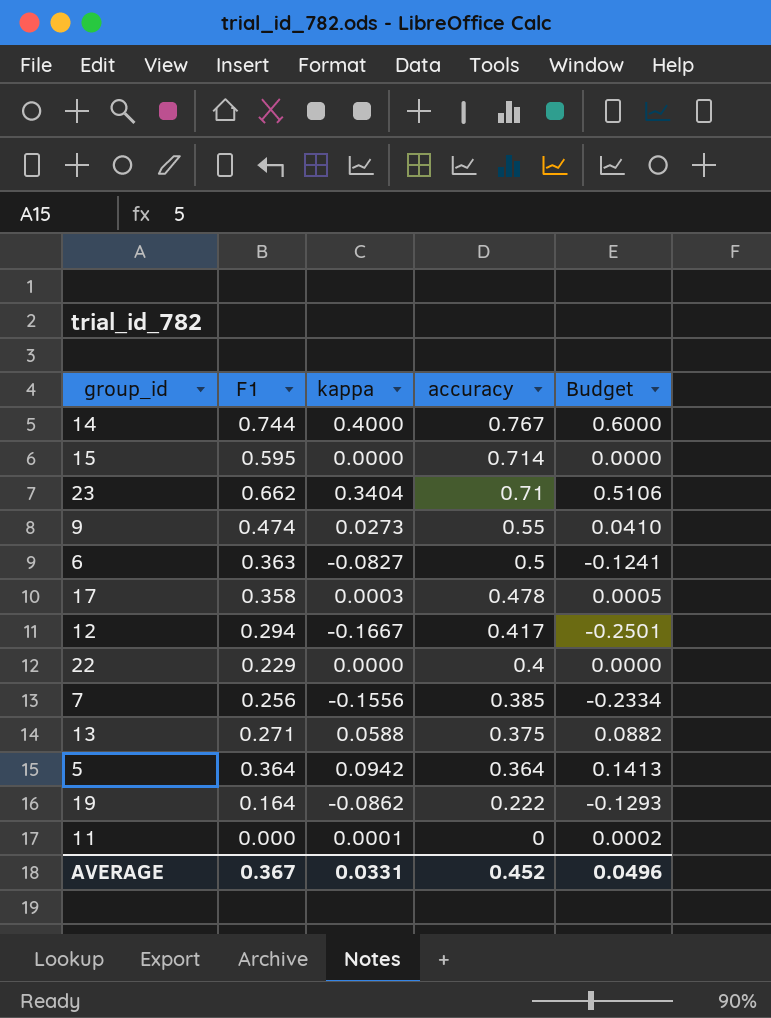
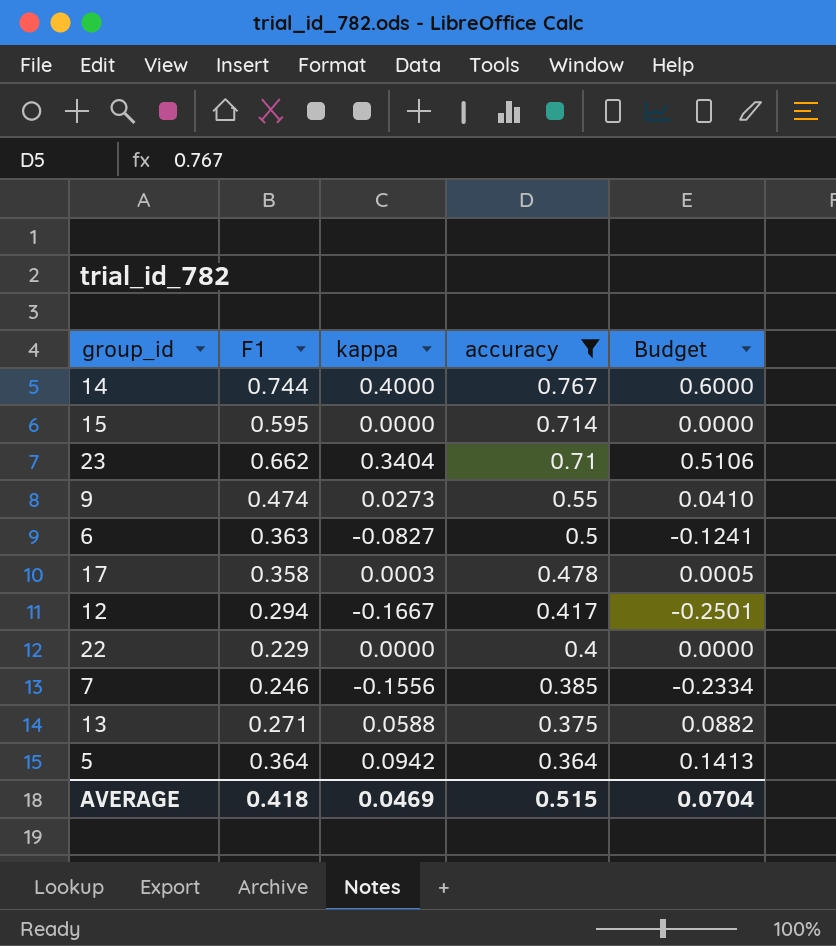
filter: none -> accuracy >= 0.364
7 | F1: 0.256 -> 0.246
AVERAGE | F1: 0.367 -> 0.418
AVERAGE | kappa: 0.0331 -> 0.0469
AVERAGE | accuracy: 0.452 -> 0.515
AVERAGE | Budget: 0.0496 -> 0.0704

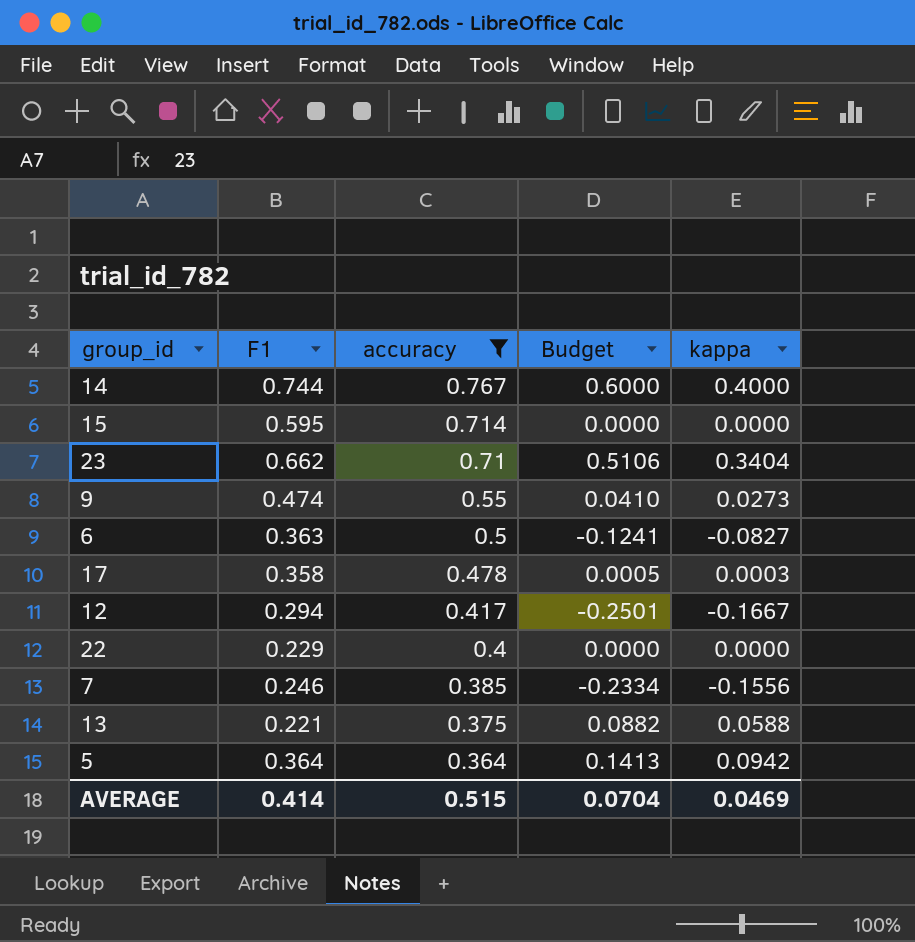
column kappa | position: 3 -> 5
13 | F1: 0.271 -> 0.221
AVERAGE | F1: 0.418 -> 0.414

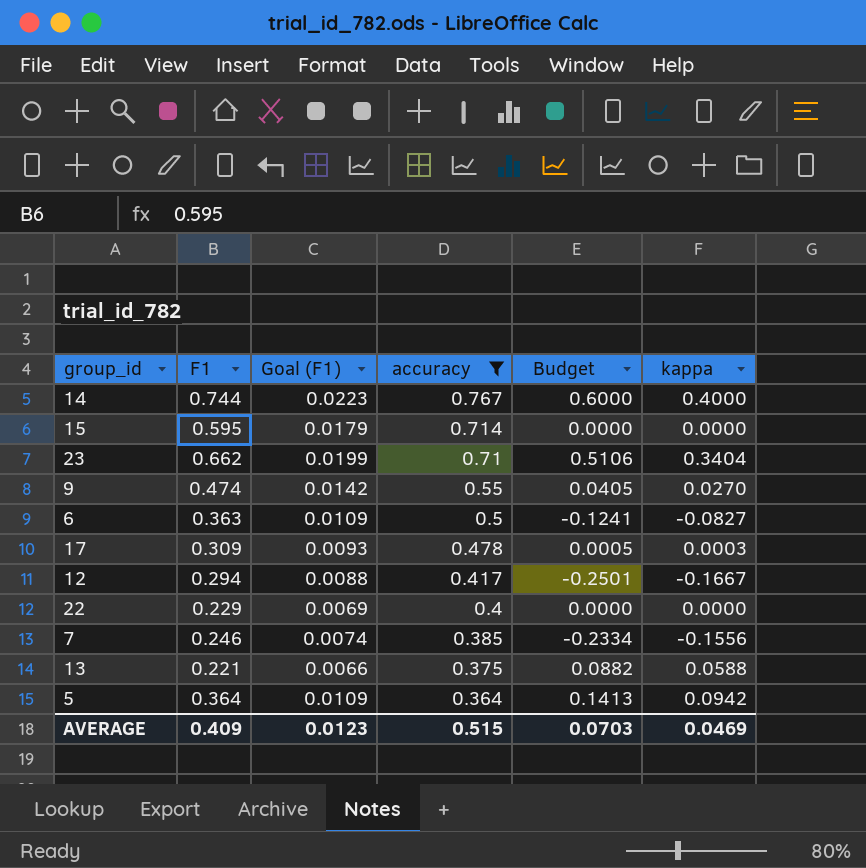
column Goal (F1) | formula: none -> [F1] * 0.03
9 | Budget: 0.0410 -> 0.0405
9 | kappa: 0.0273 -> 0.0270
17 | F1: 0.358 -> 0.309
AVERAGE | F1: 0.414 -> 0.409
AVERAGE | Budget: 0.0704 -> 0.0703

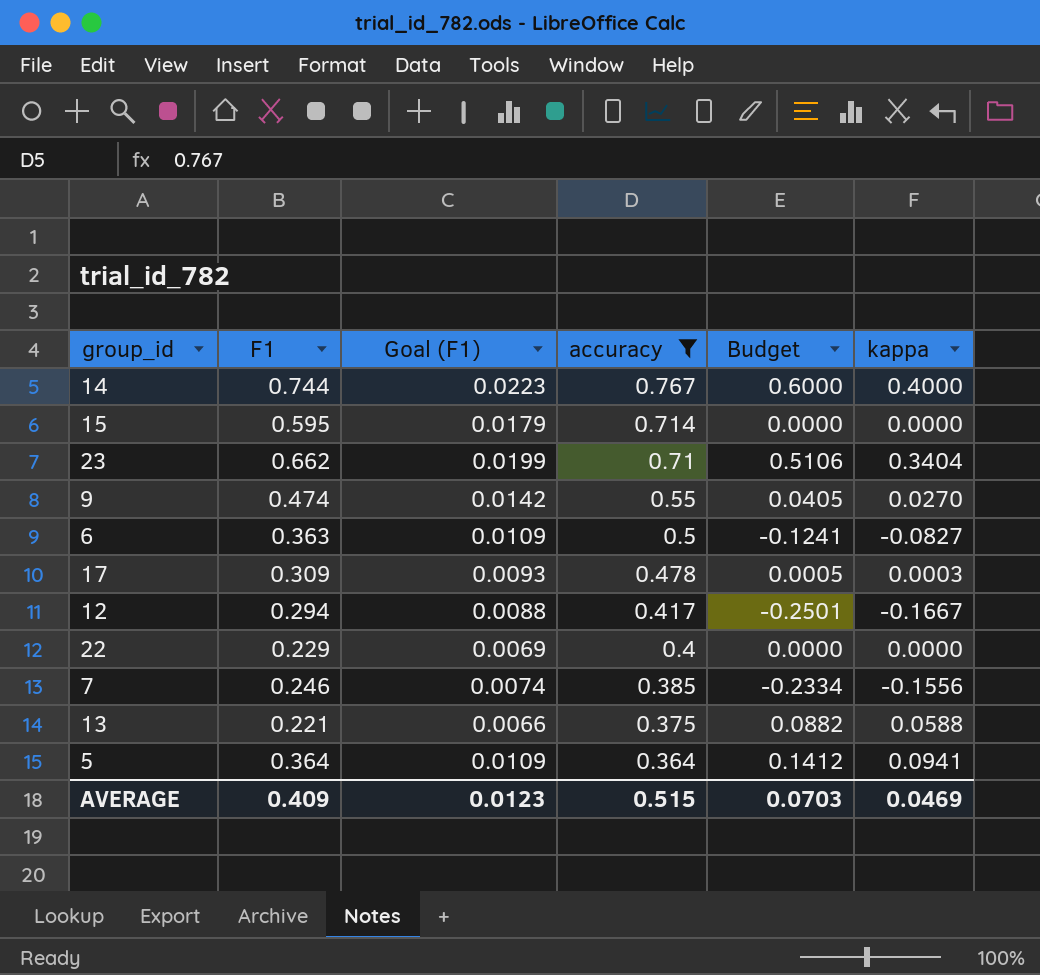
5 | Budget: 0.1413 -> 0.1412
5 | kappa: 0.0942 -> 0.0941

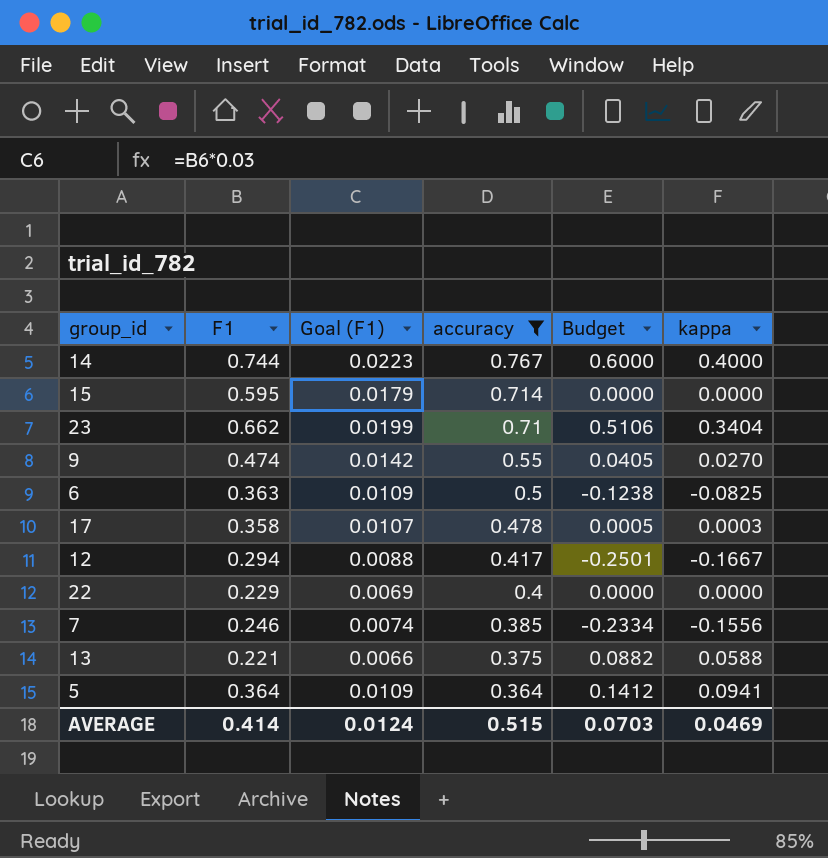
6 | Budget: -0.1241 -> -0.1238
6 | kappa: -0.0827 -> -0.0825
17 | F1: 0.309 -> 0.358
17 | Goal (F1): 0.0093 -> 0.0107
AVERAGE | F1: 0.409 -> 0.414
AVERAGE | Goal (F1): 0.0123 -> 0.0124

